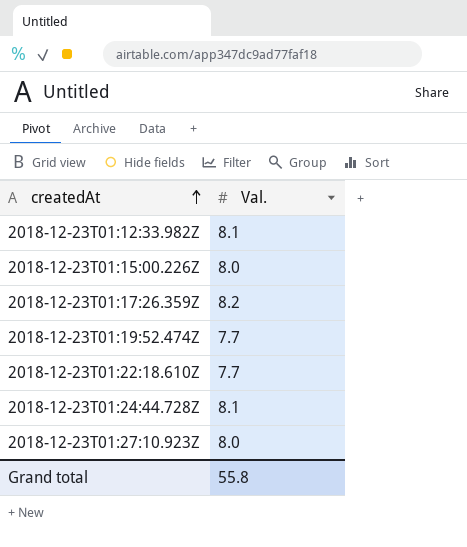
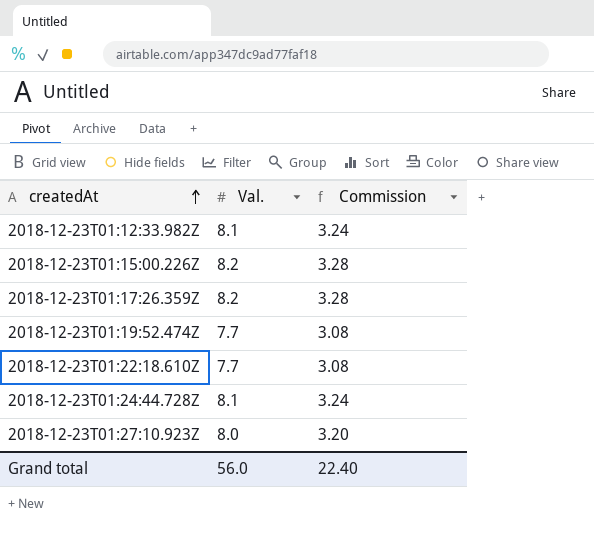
column Commission | formula: none -> [Val.] * 0.4
2018-12-23T01:15:00.226Z | Val.: 8.0 -> 8.2
Grand total | Val.: 55.8 -> 56.0

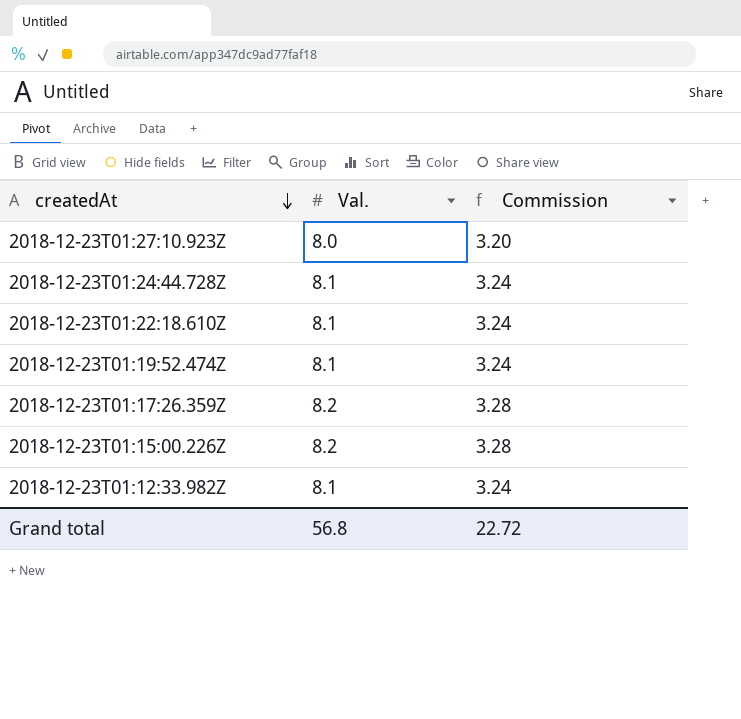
row order: createdAt ascending -> createdAt descending
2018-12-23T01:22:18.610Z | Val.: 7.7 -> 8.1
2018-12-23T01:22:18.610Z | Commission: 3.08 -> 3.24
2018-12-23T01:19:52.474Z | Val.: 7.7 -> 8.1
2018-12-23T01:19:52.474Z | Commission: 3.08 -> 3.24
Grand total | Val.: 56.0 -> 56.8
Grand total | Commission: 22.40 -> 22.72

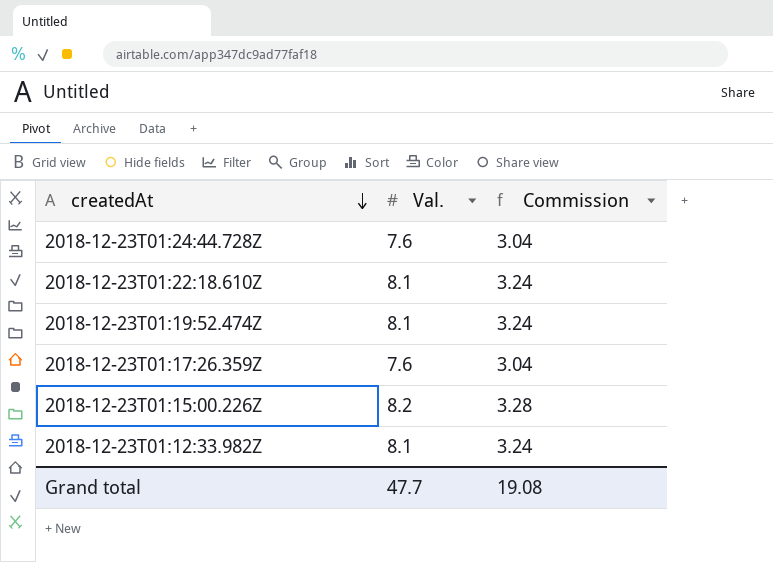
row 2018-12-23T01:27:10.923Z: 8.0 | 3.20 -> none
2018-12-23T01:24:44.728Z | Val.: 8.1 -> 7.6
2018-12-23T01:24:44.728Z | Commission: 3.24 -> 3.04
2018-12-23T01:17:26.359Z | Val.: 8.2 -> 7.6
2018-12-23T01:17:26.359Z | Commission: 3.28 -> 3.04
Grand total | Val.: 56.8 -> 47.7
Grand total | Commission: 22.72 -> 19.08

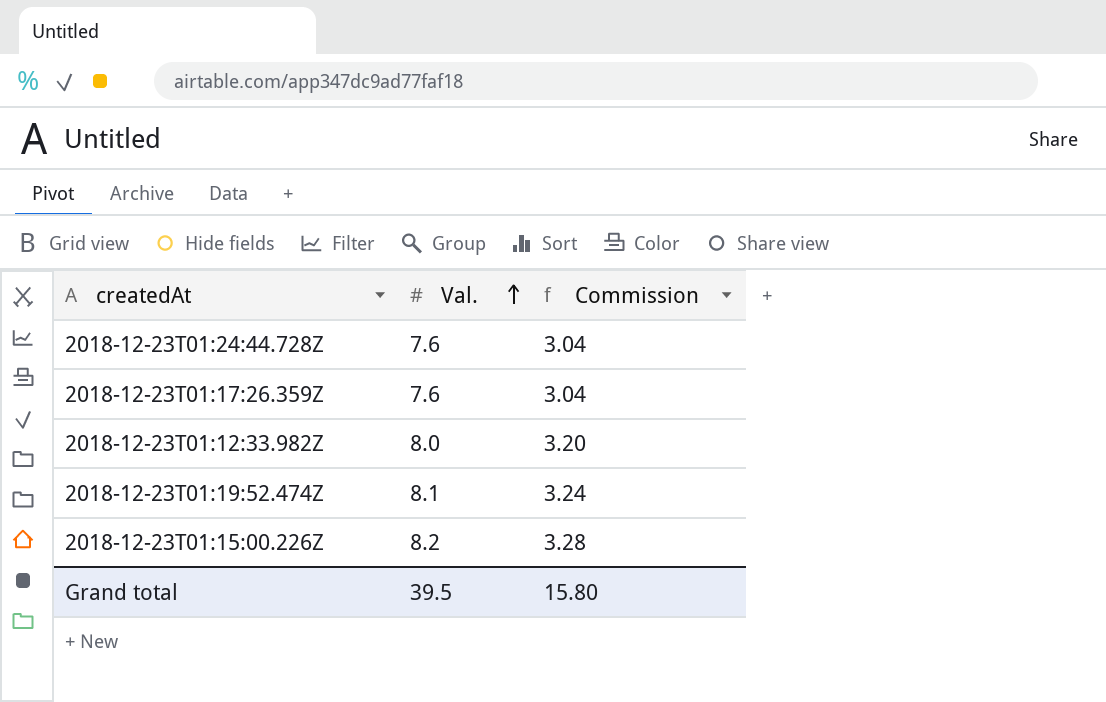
row order: createdAt descending -> Val. ascending
row 2018-12-23T01:22:18.610Z: 8.1 | 3.24 -> none
2018-12-23T01:12:33.982Z | Val.: 8.1 -> 8.0
2018-12-23T01:12:33.982Z | Commission: 3.24 -> 3.20
Grand total | Val.: 47.7 -> 39.5
Grand total | Commission: 19.08 -> 15.80

